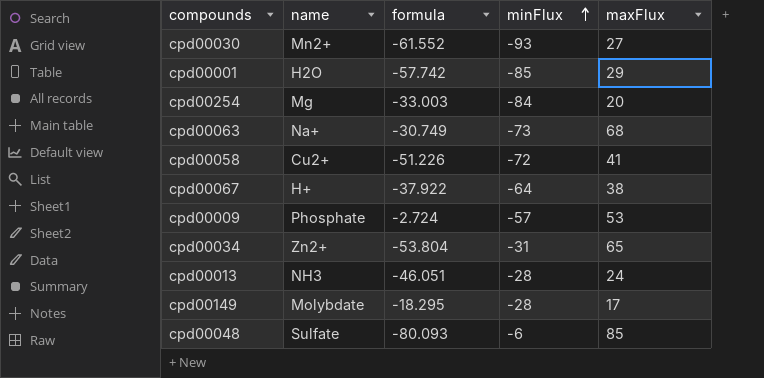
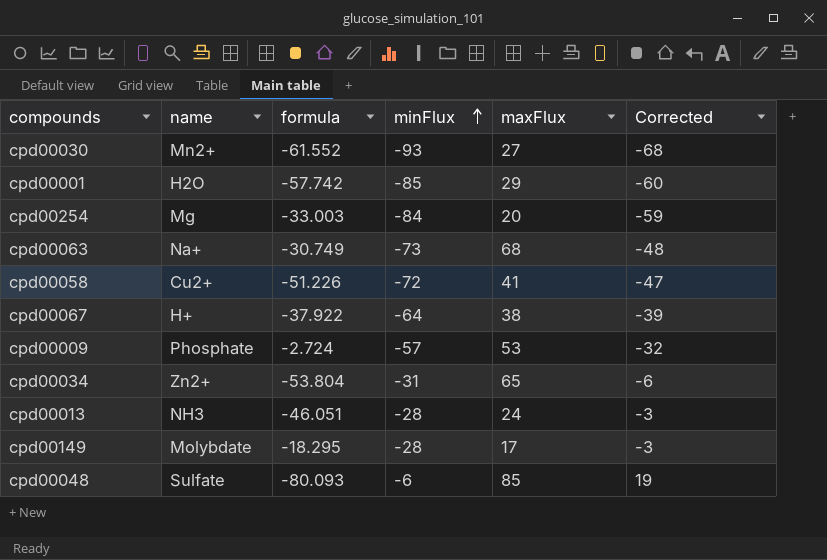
column Corrected | formula: none -> [minFlux] + 25

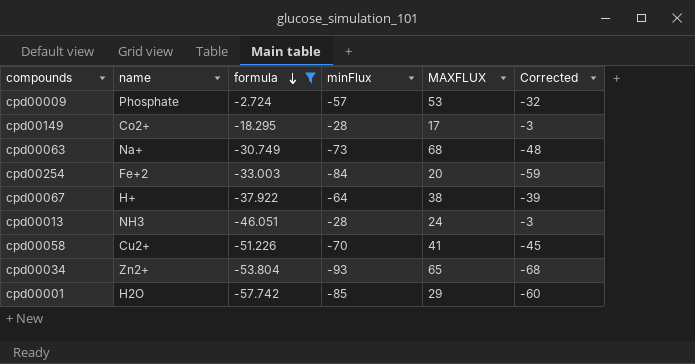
filter: none -> formula >= -57.742
row order: minFlux ascending -> formula descending
column name: maxFlux -> MAXFLUX
cpd00149 | name: Molybdate -> Co2+
cpd00254 | name: Mg -> Fe+2
cpd00058 | minFlux: -72 -> -70
cpd00058 | Corrected: -47 -> -45
cpd00034 | minFlux: -31 -> -93
cpd00034 | Corrected: -6 -> -68

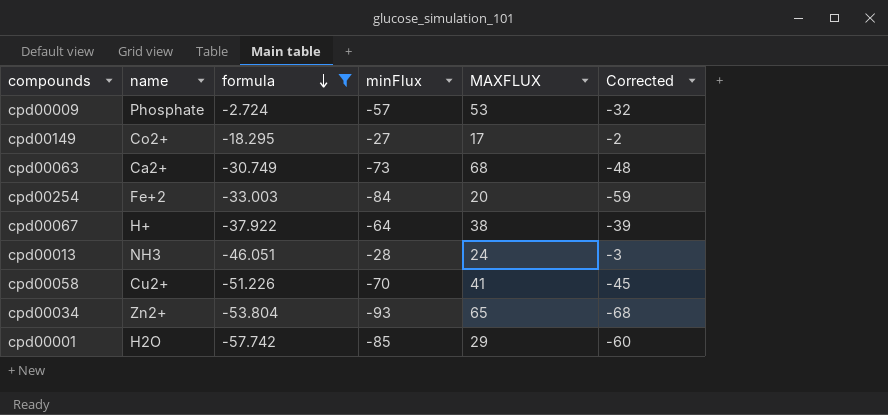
cpd00149 | minFlux: -28 -> -27
cpd00149 | Corrected: -3 -> -2
cpd00063 | name: Na+ -> Ca2+

